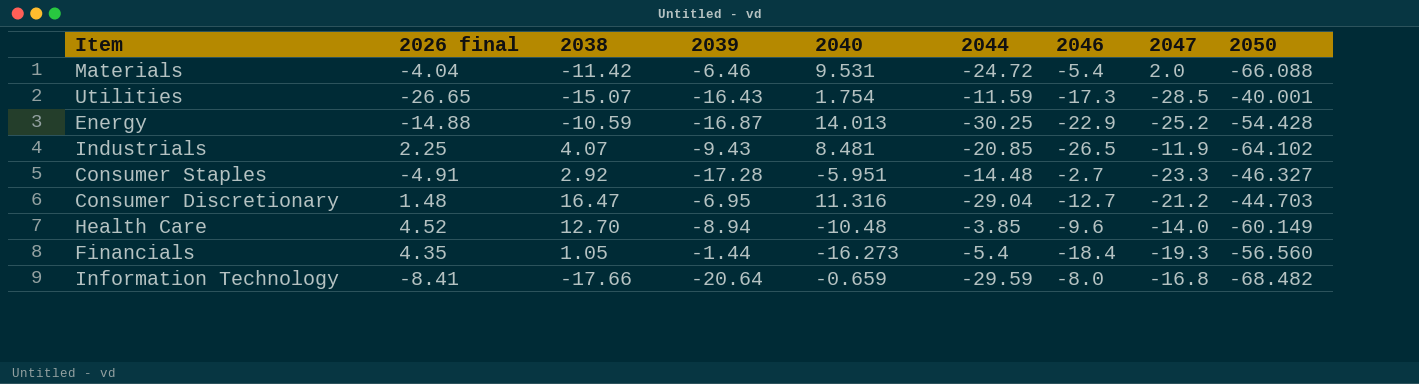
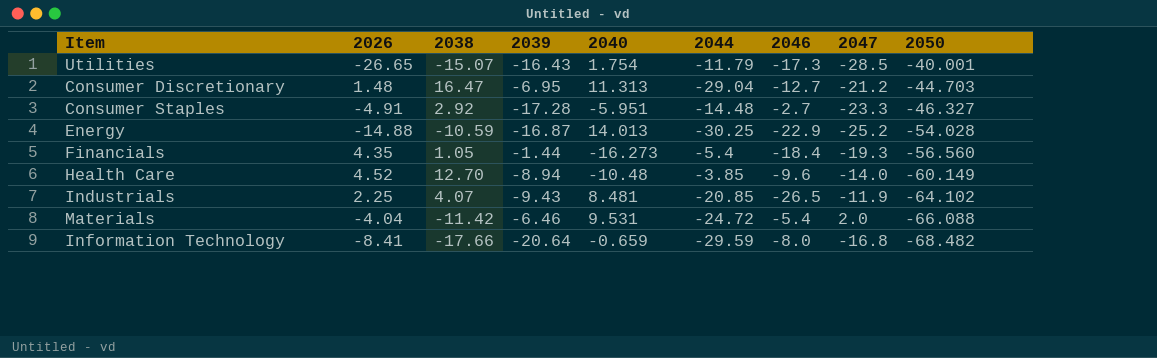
row order: none -> 2050 descending
column name: 2026 final -> 2026
Utilities | 2044: -11.59 -> -11.79
Consumer Discretionary | 2040: 11.316 -> 11.313
Energy | 2050: -54.428 -> -54.028

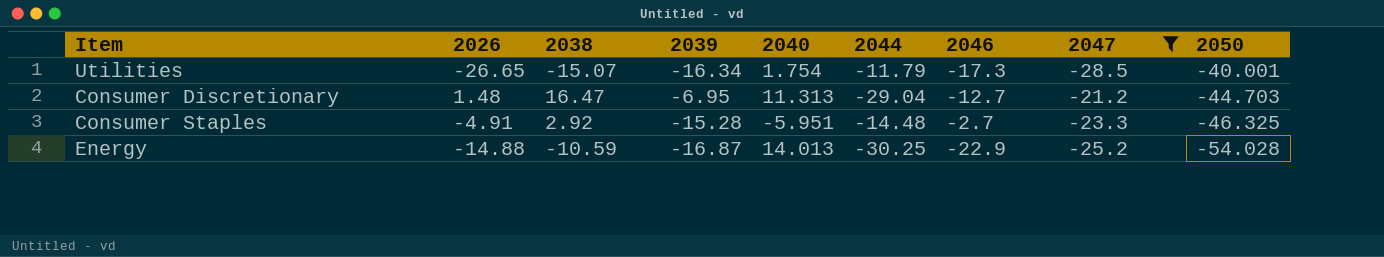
filter: none -> 2047 <= -21.2
Utilities | 2039: -16.43 -> -16.34
Consumer Staples | 2039: -17.28 -> -15.28
Consumer Staples | 2050: -46.327 -> -46.325

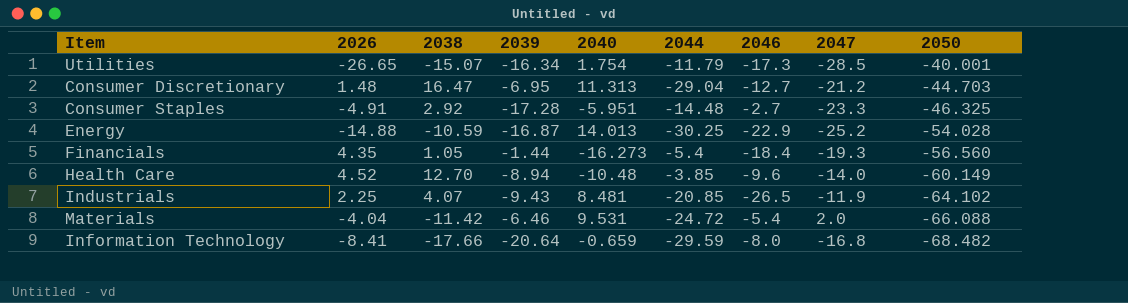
filter: 2047 <= -21.2 -> none
Consumer Staples | 2039: -15.28 -> -17.28

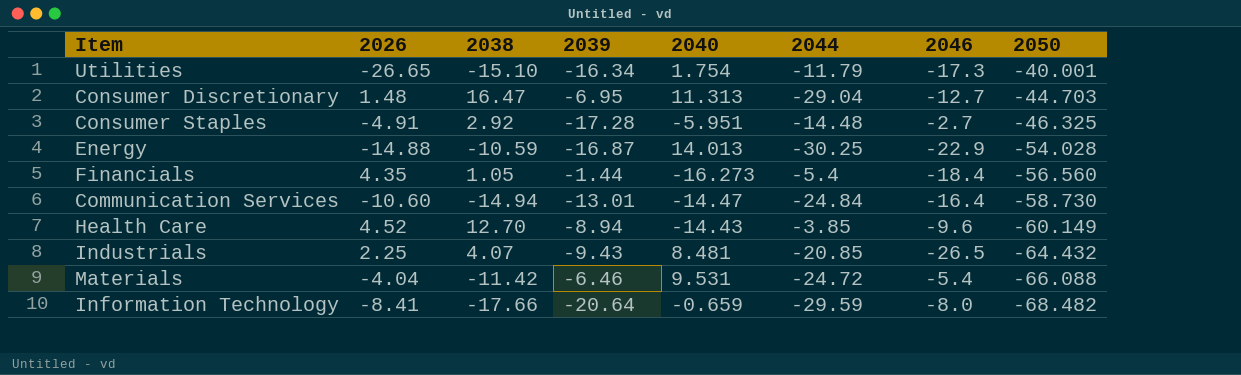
column 2047 | position: 8 -> none
Utilities | 2038: -15.07 -> -15.10
row Communication Services: none -> -10.60 | -14.94 | -13.01 | -14.47 | -24.84 | -16.4 | -58.730
Health Care | 2040: -10.48 -> -14.43
Industrials | 2050: -64.102 -> -64.432

